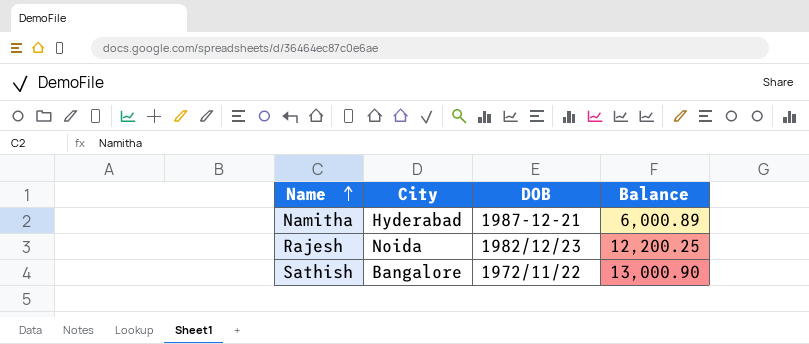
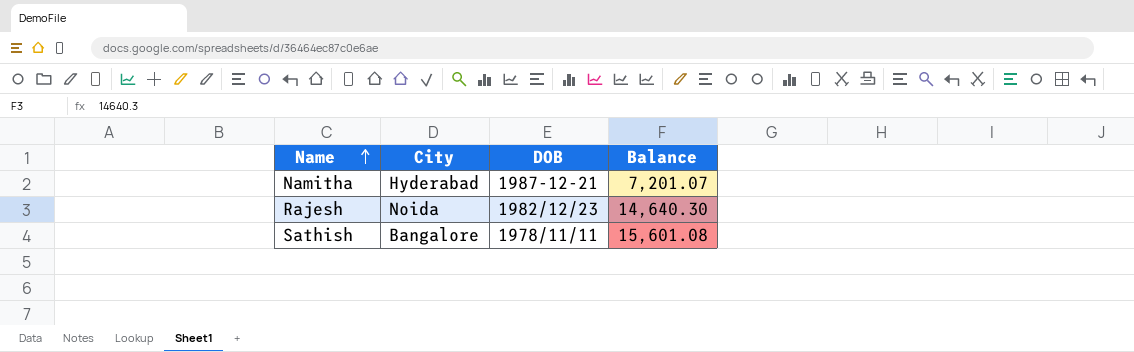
Namitha | Balance: 6,000.89 -> 7,201.07
Rajesh | Balance: 12,200.25 -> 14,640.30
Sathish | DOB: 1972/11/22 -> 1978/11/11
Sathish | Balance: 13,000.90 -> 15,601.08

